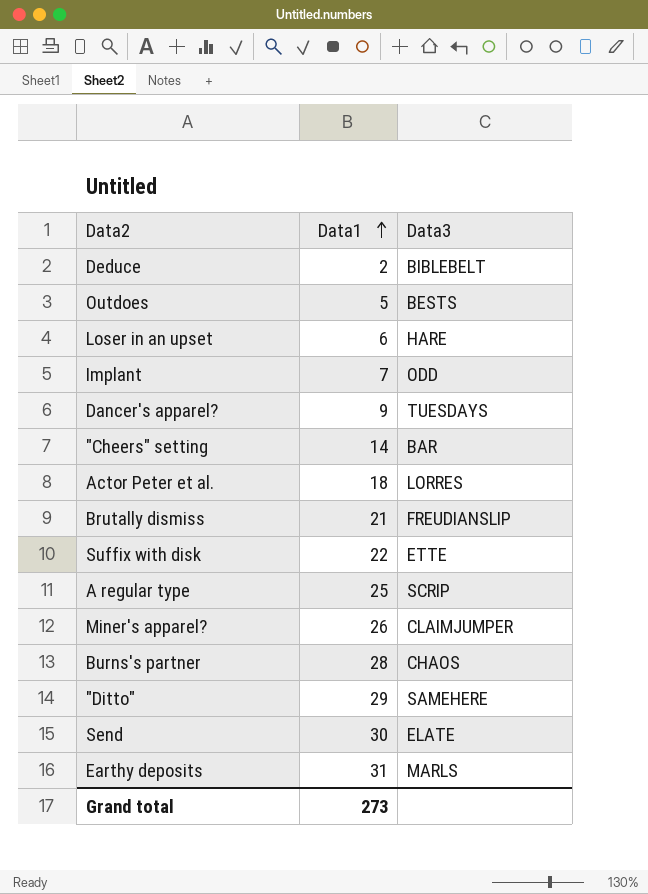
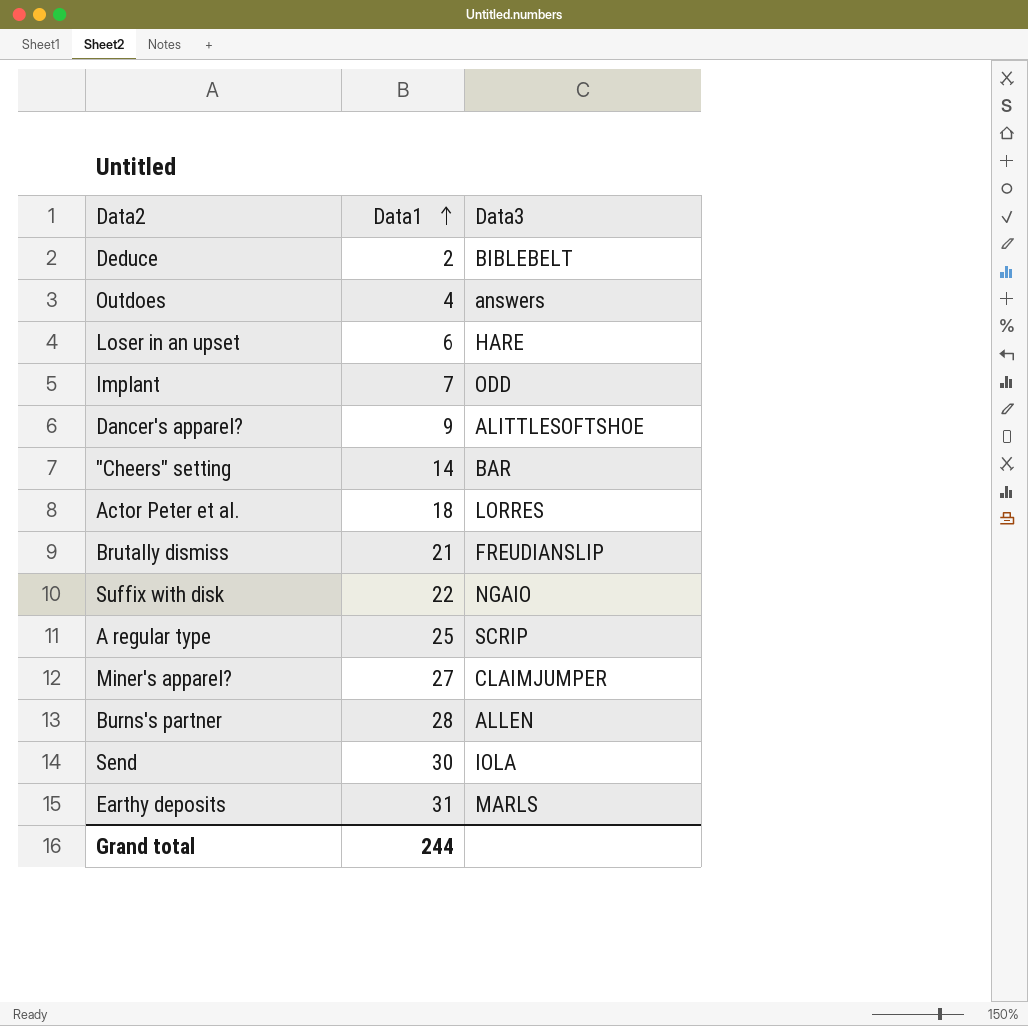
row "Ditto": 29 | SAMEHERE -> none
Outdoes | Data1: 5 -> 4
Outdoes | Data3: BESTS -> answers
Dancer's apparel? | Data3: TUESDAYS -> ALITTLESOFTSHOE
Suffix with disk | Data3: ETTE -> NGAIO
Miner's apparel? | Data1: 26 -> 27
Burns's partner | Data3: CHAOS -> ALLEN
Send | Data3: ELATE -> IOLA
Grand total | Data1: 273 -> 244

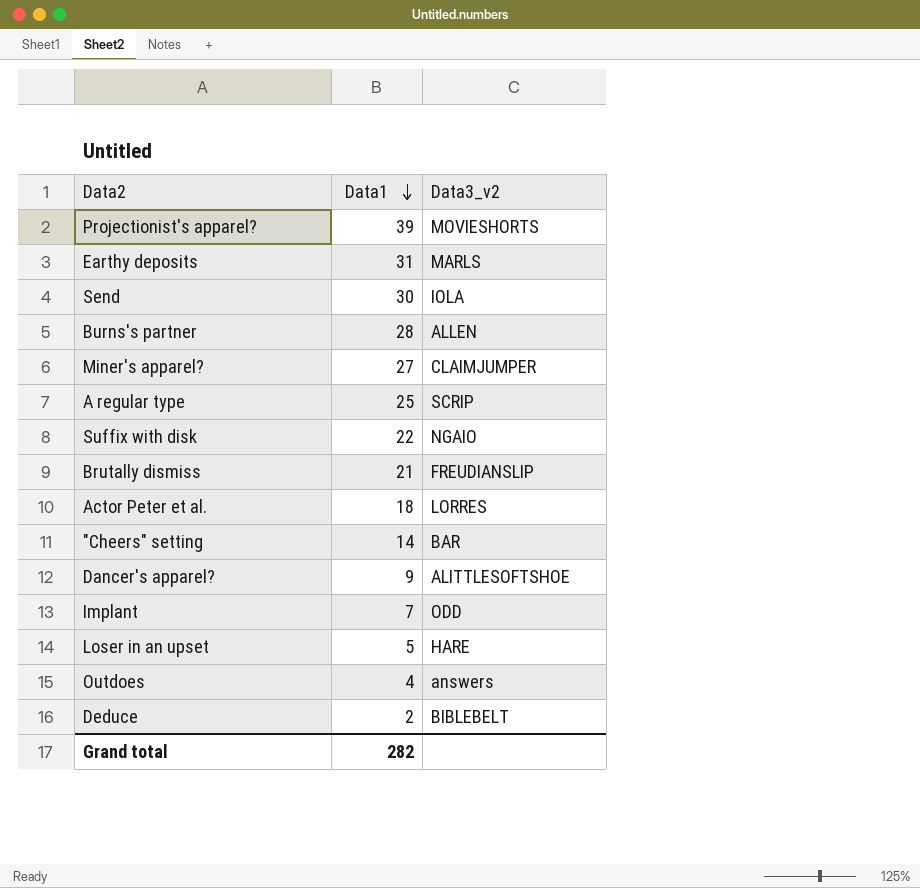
row order: Data1 ascending -> Data1 descending
column name: Data3 -> Data3_v2
row Projectionist's apparel?: none -> 39 | MOVIESHORTS
Loser in an upset | Data1: 6 -> 5
Grand total | Data1: 244 -> 282

